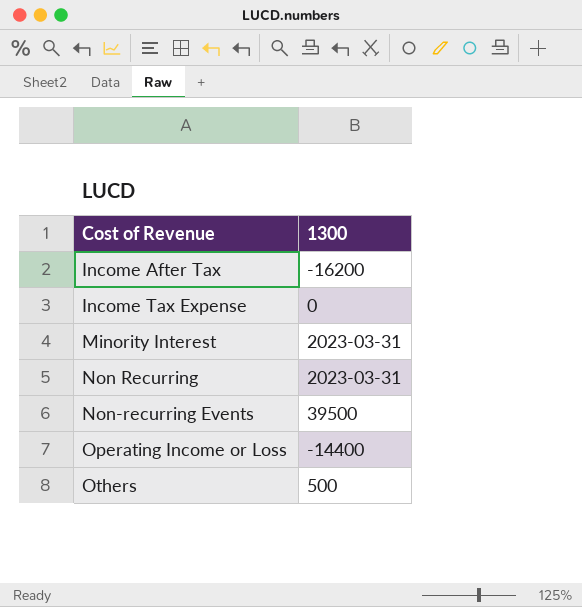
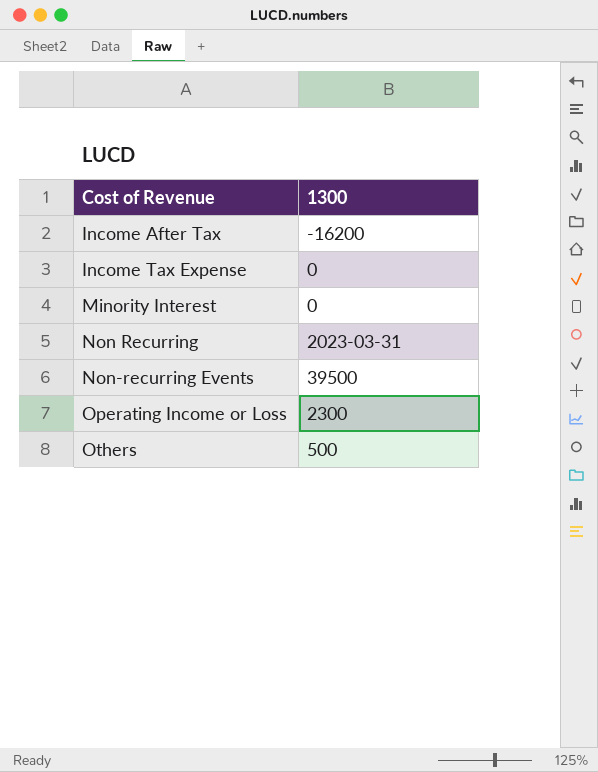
Minority Interest | 1300: 2023-03-31 -> 0
Operating Income or Loss | 1300: -14400 -> 2300

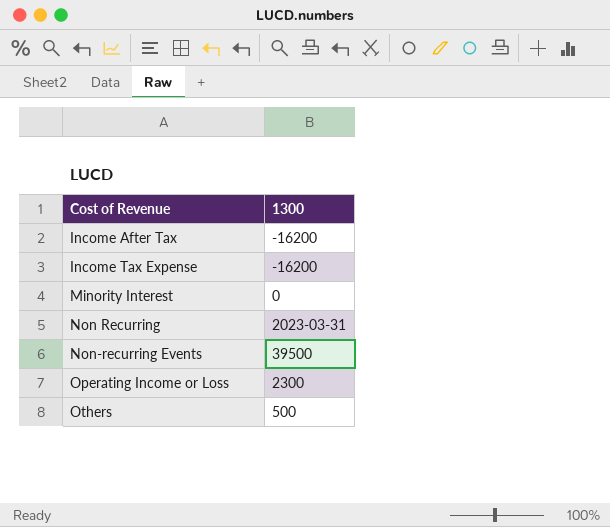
Income Tax Expense | 1300: 0 -> -16200

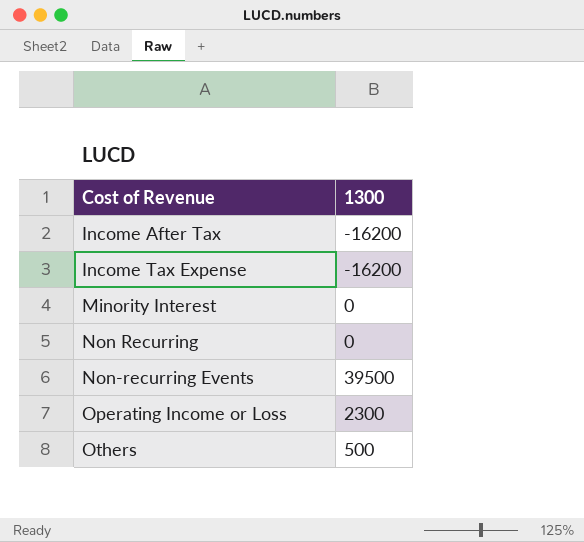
Non Recurring | 1300: 2023-03-31 -> 0

